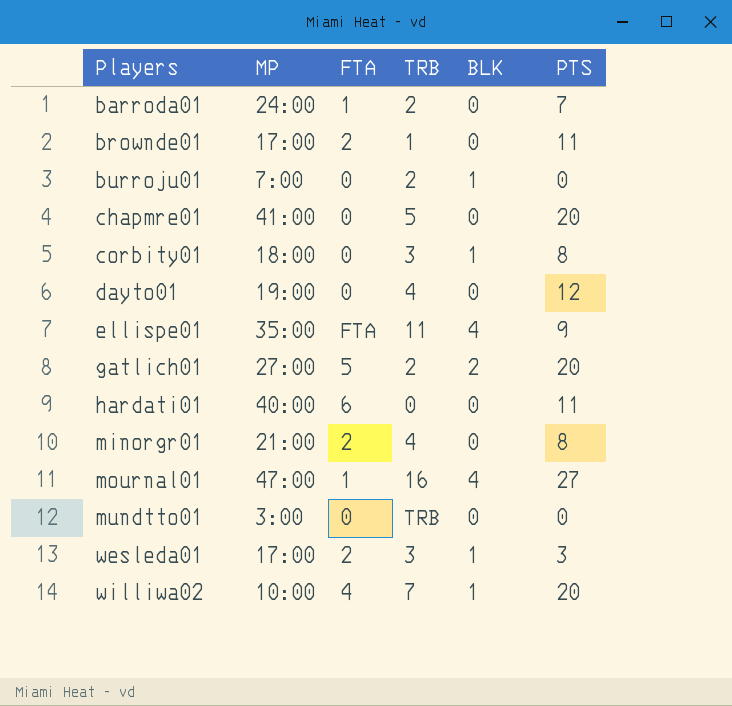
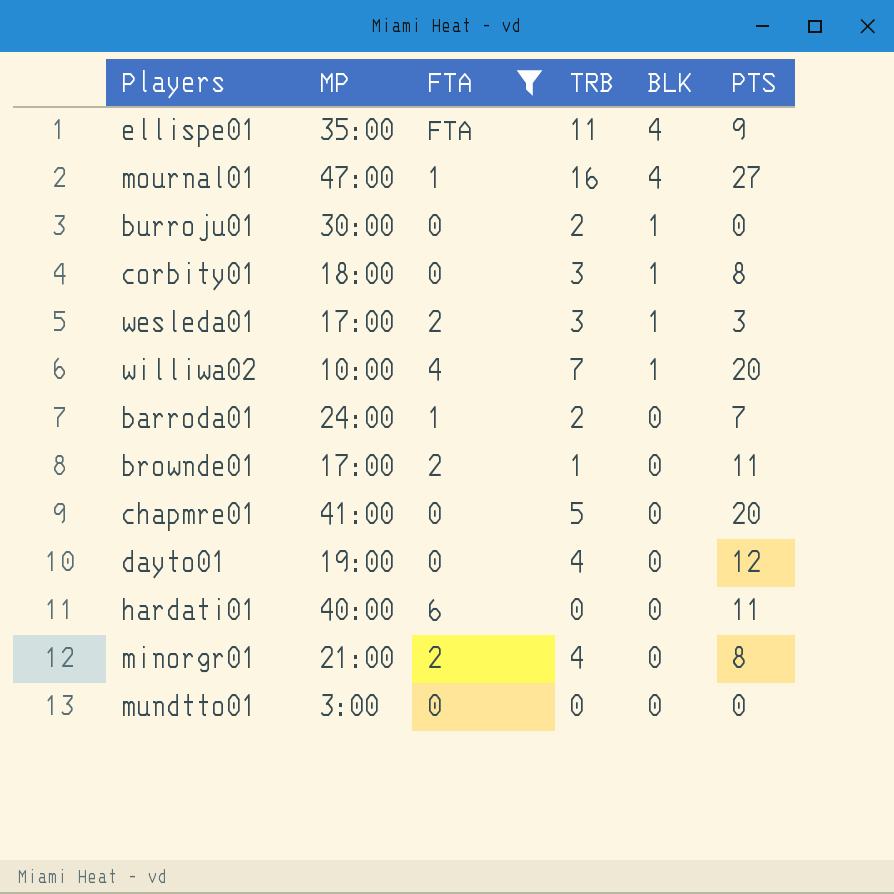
filter: none -> FTA != 5
row order: Players ascending -> BLK descending
burroju01 | MP: 7:00 -> 30:00
mundtto01 | TRB: TRB -> 0

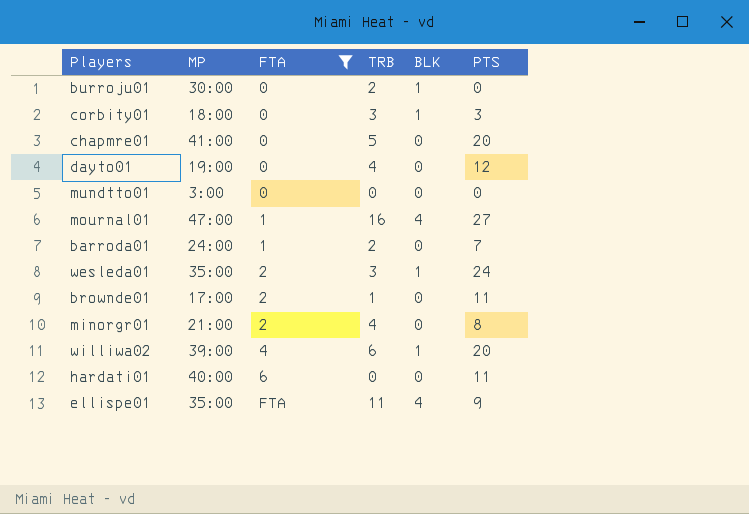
row order: BLK descending -> FTA ascending
corbity01 | PTS: 8 -> 3
wesleda01 | MP: 17:00 -> 35:00
wesleda01 | PTS: 3 -> 24
williwa02 | MP: 10:00 -> 39:00
williwa02 | TRB: 7 -> 6

